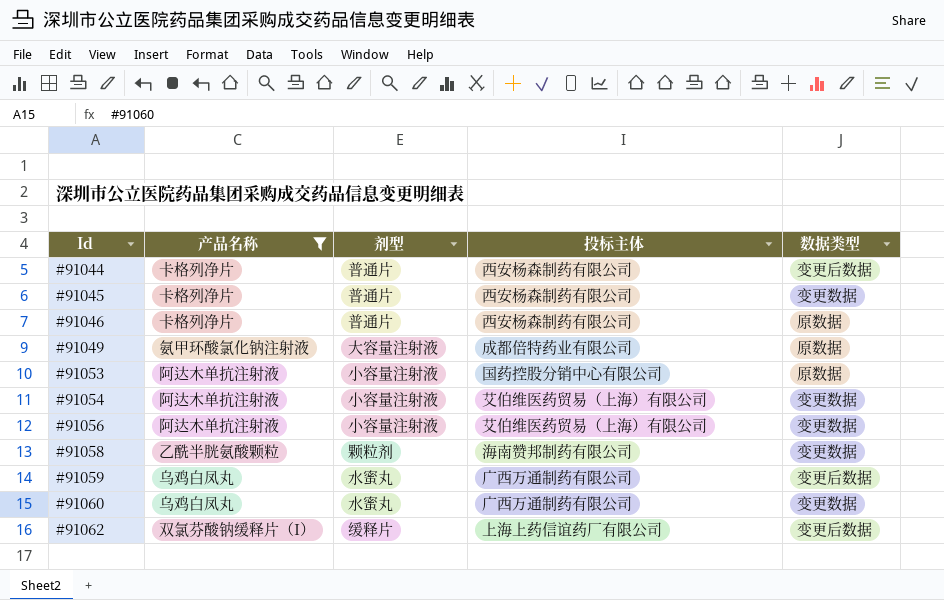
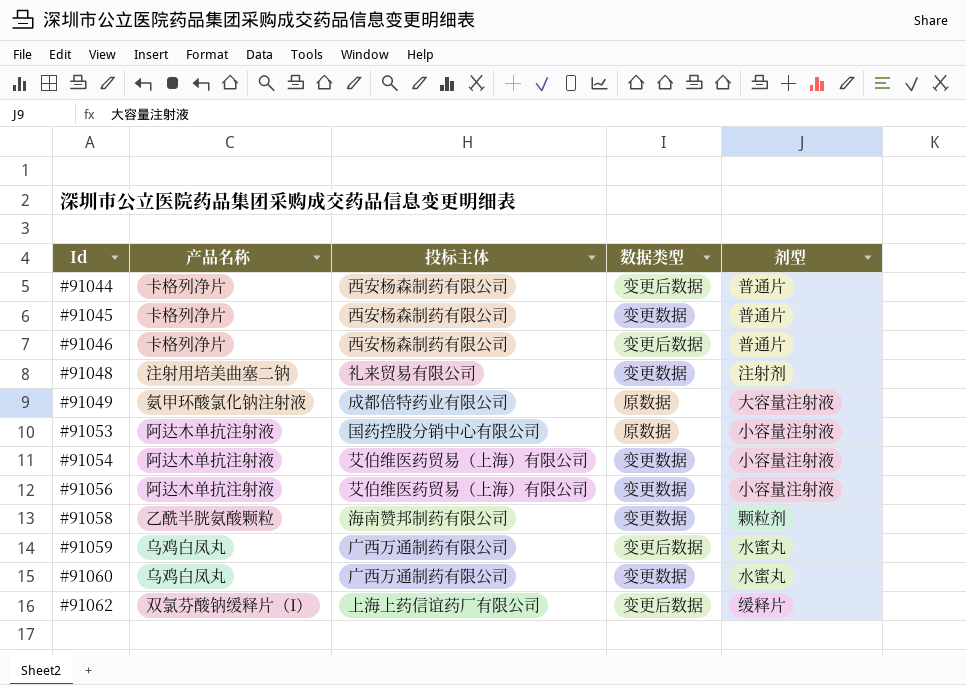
filter: 产品名称 != 注射用培美曲塞二钠 -> none
column 剂型 | position: 3 -> 5
#91046 | 数据类型: 原数据 -> 变更后数据

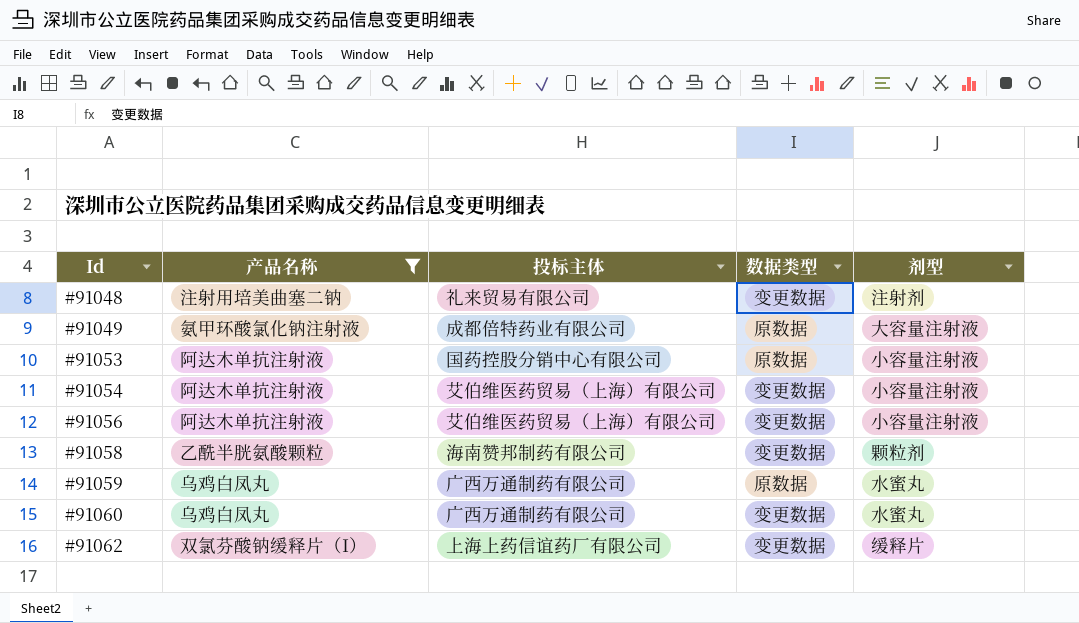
filter: none -> 产品名称 != 卡格列净片
#91059 | 数据类型: 变更后数据 -> 原数据
#91062 | 数据类型: 变更后数据 -> 变更数据

